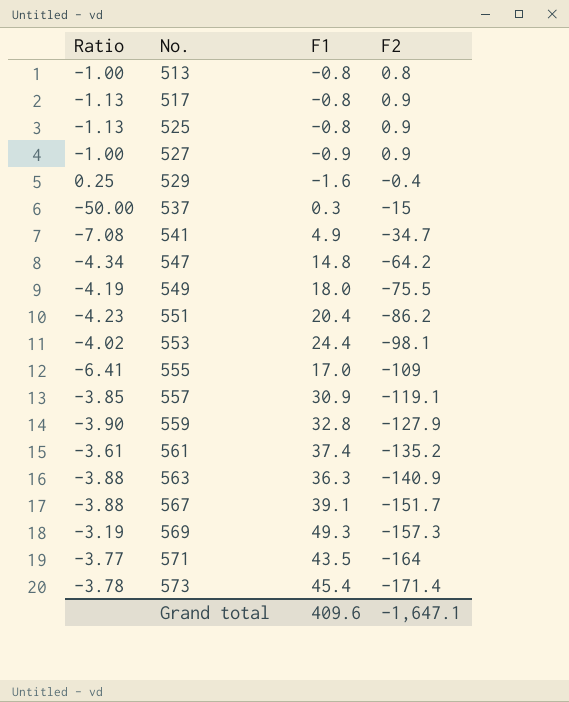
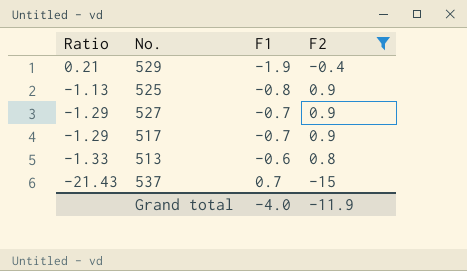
filter: none -> F2 >= -15
row order: No. ascending -> Ratio descending
529 | Ratio: 0.25 -> 0.21
529 | F1: -1.6 -> -1.9
527 | Ratio: -1.00 -> -1.29
527 | F1: -0.9 -> -0.7
517 | Ratio: -1.13 -> -1.29
517 | F1: -0.8 -> -0.7
513 | Ratio: -1.00 -> -1.33
513 | F1: -0.8 -> -0.6
537 | Ratio: -50.00 -> -21.43
537 | F1: 0.3 -> 0.7
Grand total | F1: 409.6 -> -4.0
Grand total | F2: -1,647.1 -> -11.9

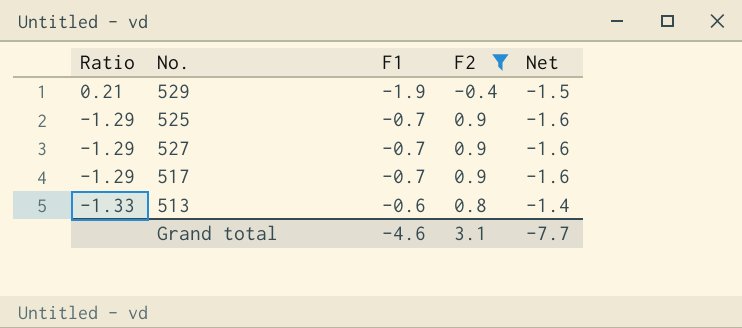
column Net | formula: none -> [F1] - [F2]
row 537: -21.43 | 0.7 | -15 -> none
525 | Ratio: -1.13 -> -1.29
525 | F1: -0.8 -> -0.7
Grand total | F1: -4.0 -> -4.6
Grand total | F2: -11.9 -> 3.1

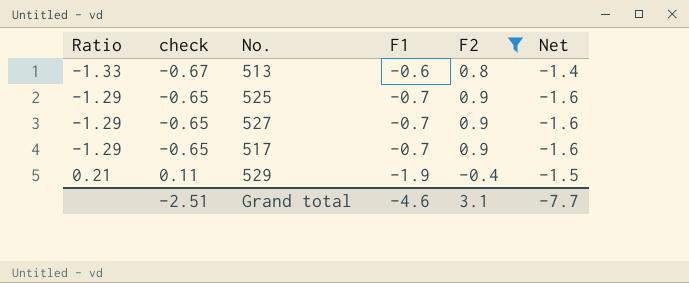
row order: Ratio descending -> Ratio ascending
column check | formula: none -> [Ratio] * 0.5

